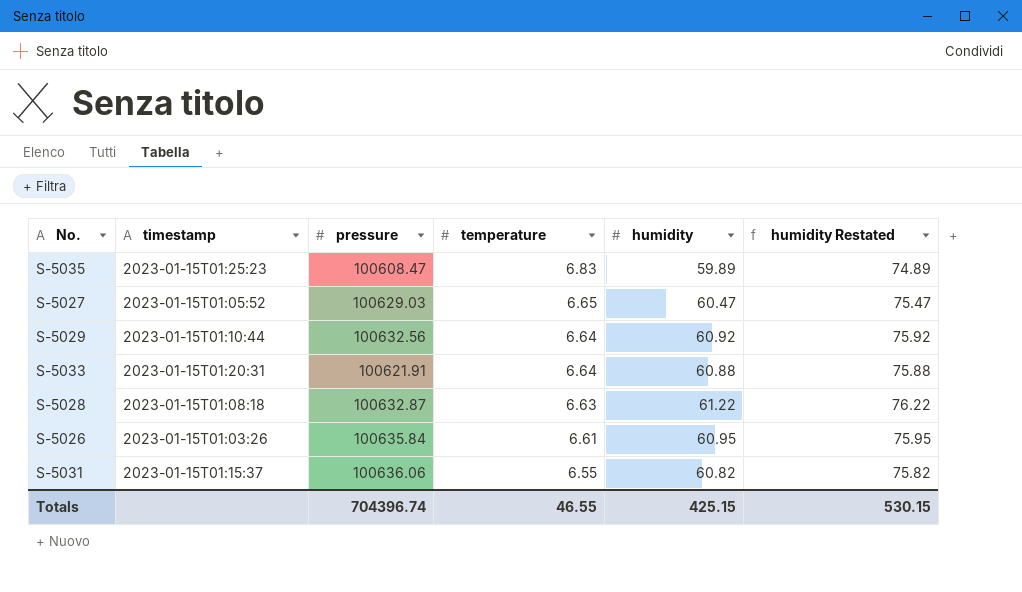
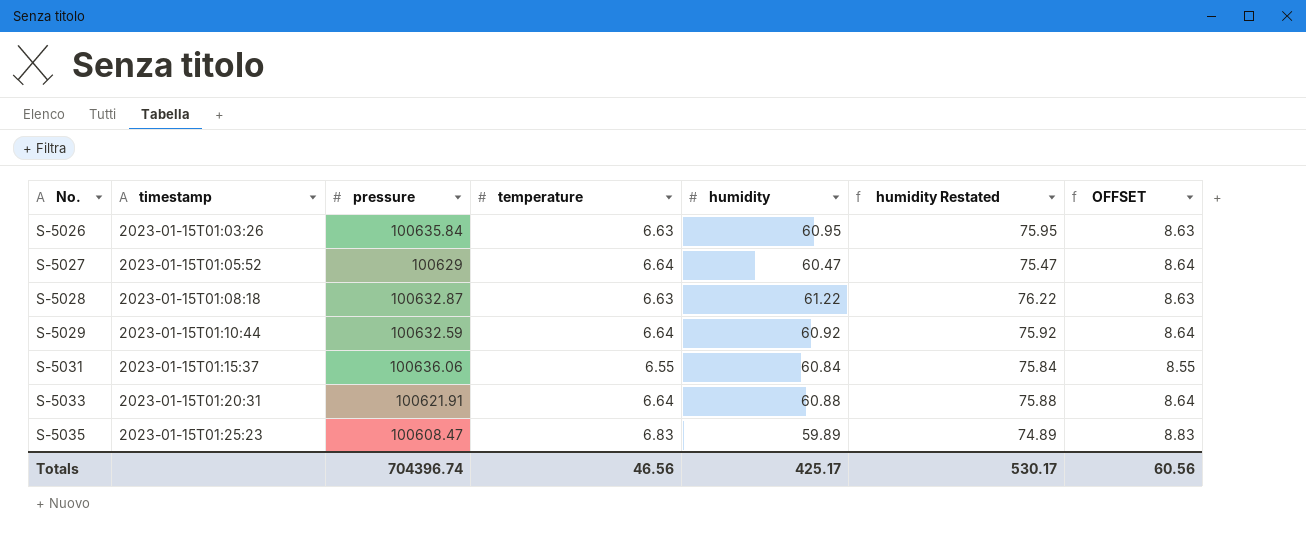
row order: temperature descending -> No. ascending
column OFFSET | formula: none -> [temperature] + 2
S-5026 | temperature: 6.61 -> 6.63
S-5027 | pressure: 100629.03 -> 100629
S-5027 | temperature: 6.65 -> 6.64
S-5029 | pressure: 100632.56 -> 100632.59
S-5031 | humidity: 60.82 -> 60.84
S-5031 | humidity Restated: 75.82 -> 75.84
Totals | temperature: 46.55 -> 46.56
Totals | humidity: 425.15 -> 425.17
Totals | humidity Restated: 530.15 -> 530.17

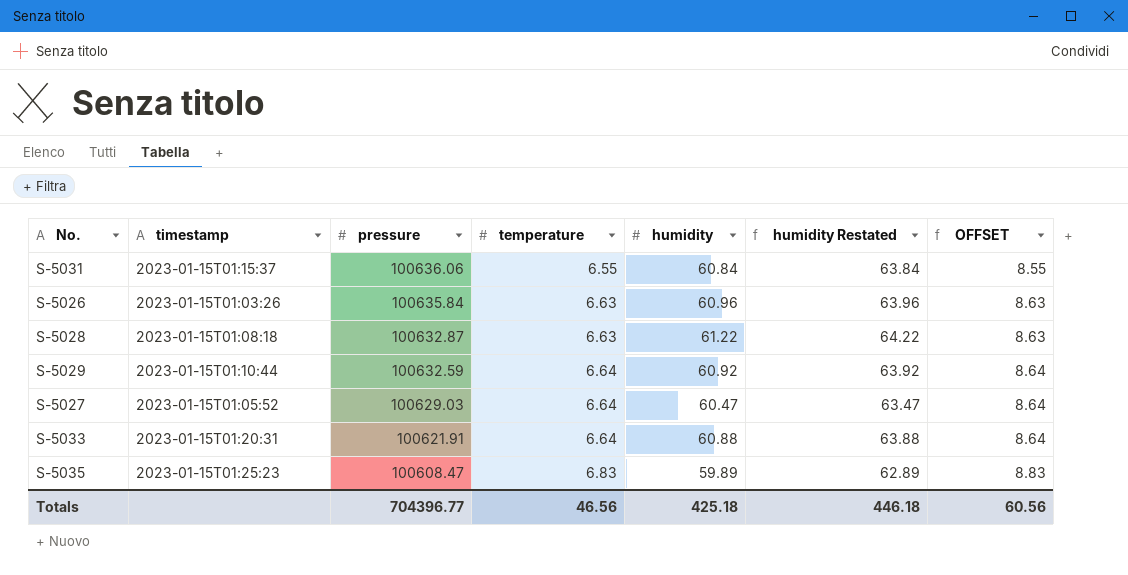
row order: No. ascending -> pressure descending
column humidity Restated | formula: [humidity] + 15 -> [humidity] + 3
S-5026 | humidity: 60.95 -> 60.96
S-5027 | pressure: 100629 -> 100629.03
Totals | pressure: 704396.74 -> 704396.77
Totals | humidity: 425.17 -> 425.18
Totals | humidity Restated: 530.17 -> 446.18

